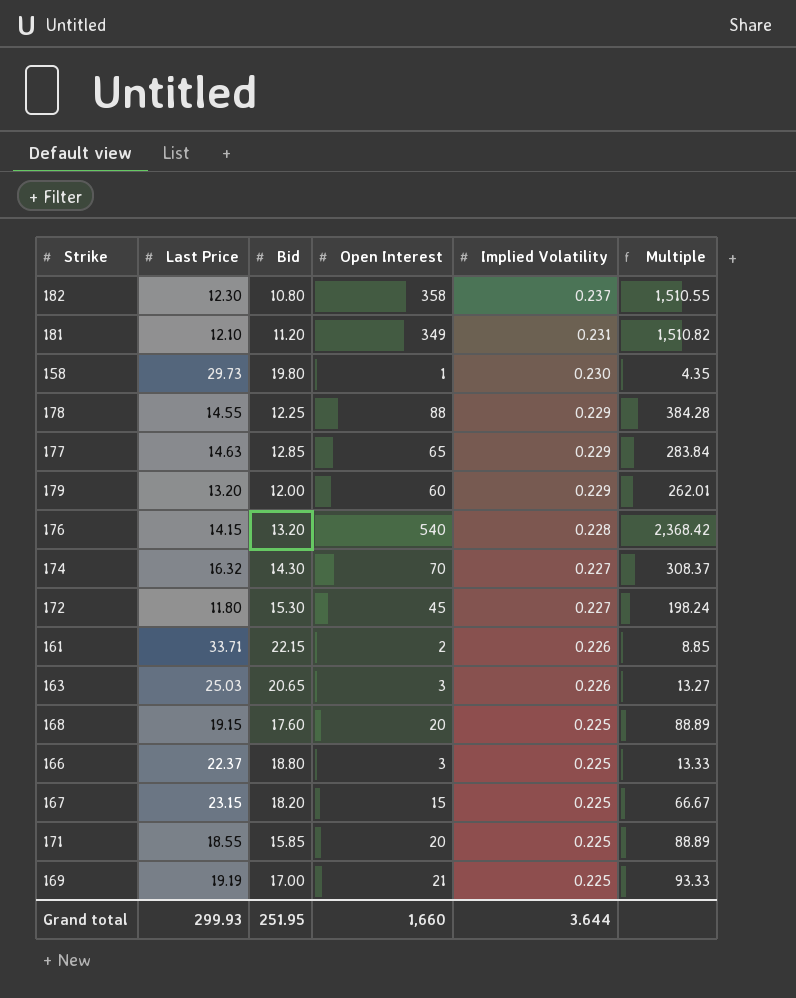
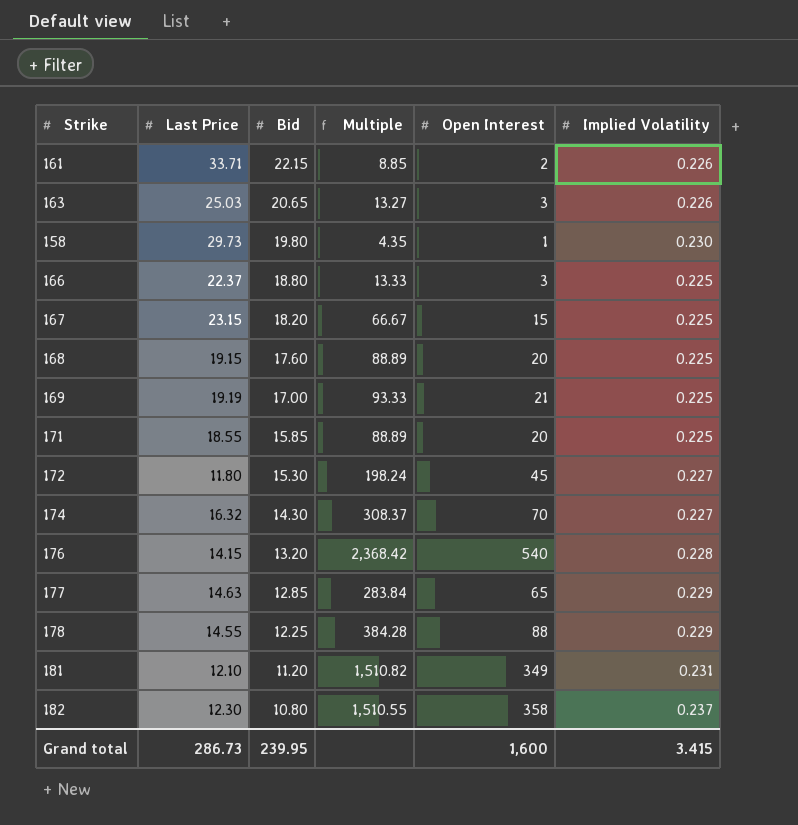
row order: Implied Volatility descending -> Bid descending
column Multiple | position: 6 -> 4
row 179: 13.20 | 12.00 | 60 | 0.229 | 262.01 -> none
Grand total | Last Price: 299.93 -> 286.73
Grand total | Bid: 251.95 -> 239.95
Grand total | Open Interest: 1,660 -> 1,600
Grand total | Implied Volatility: 3.644 -> 3.415

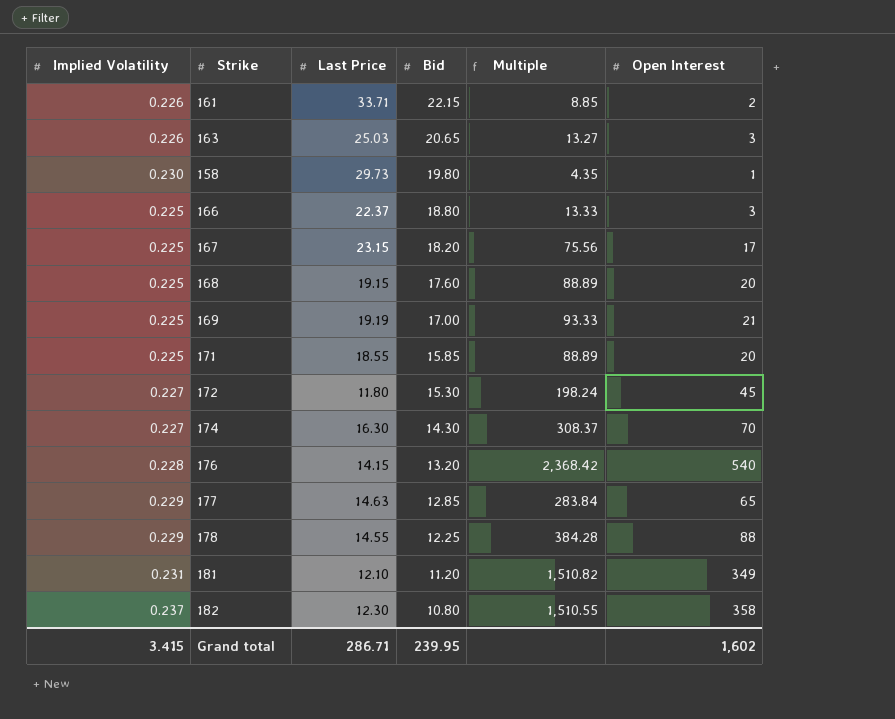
column Implied Volatility | position: 6 -> 1
167 | Multiple: 66.67 -> 75.56
167 | Open Interest: 15 -> 17
174 | Last Price: 16.32 -> 16.30
Grand total | Last Price: 286.73 -> 286.71
Grand total | Open Interest: 1,600 -> 1,602

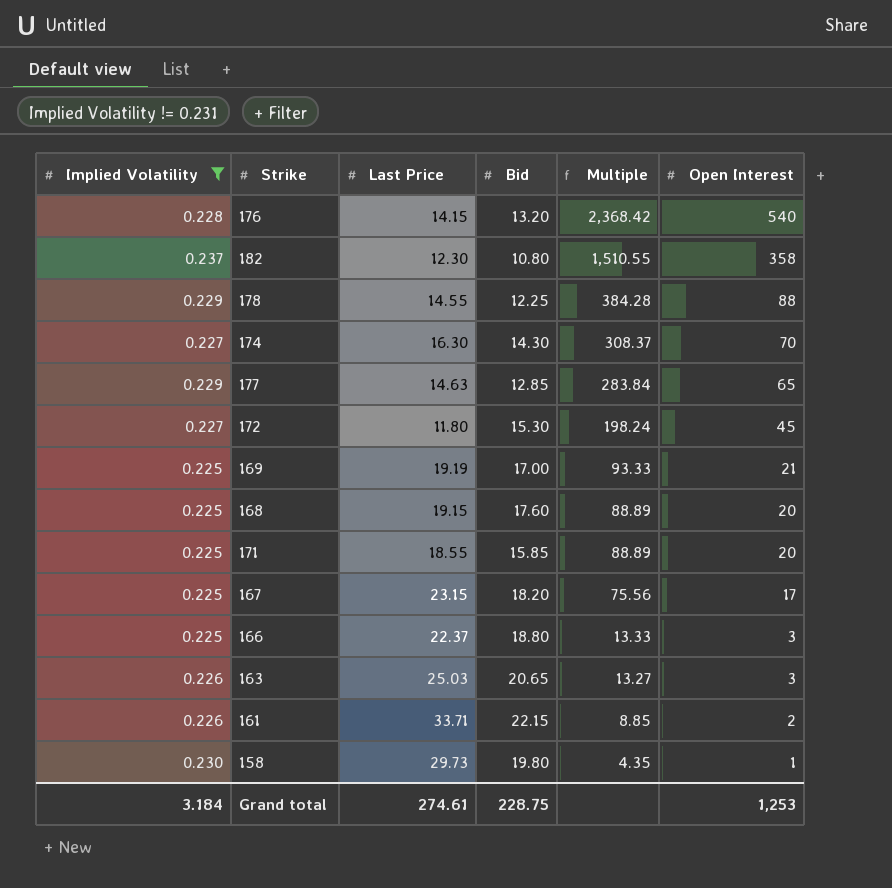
filter: none -> Implied Volatility != 0.231
row order: Bid descending -> Multiple descending
Grand total | Implied Volatility: 3.415 -> 3.184
Grand total | Last Price: 286.71 -> 274.61
Grand total | Bid: 239.95 -> 228.75
Grand total | Open Interest: 1,602 -> 1,253

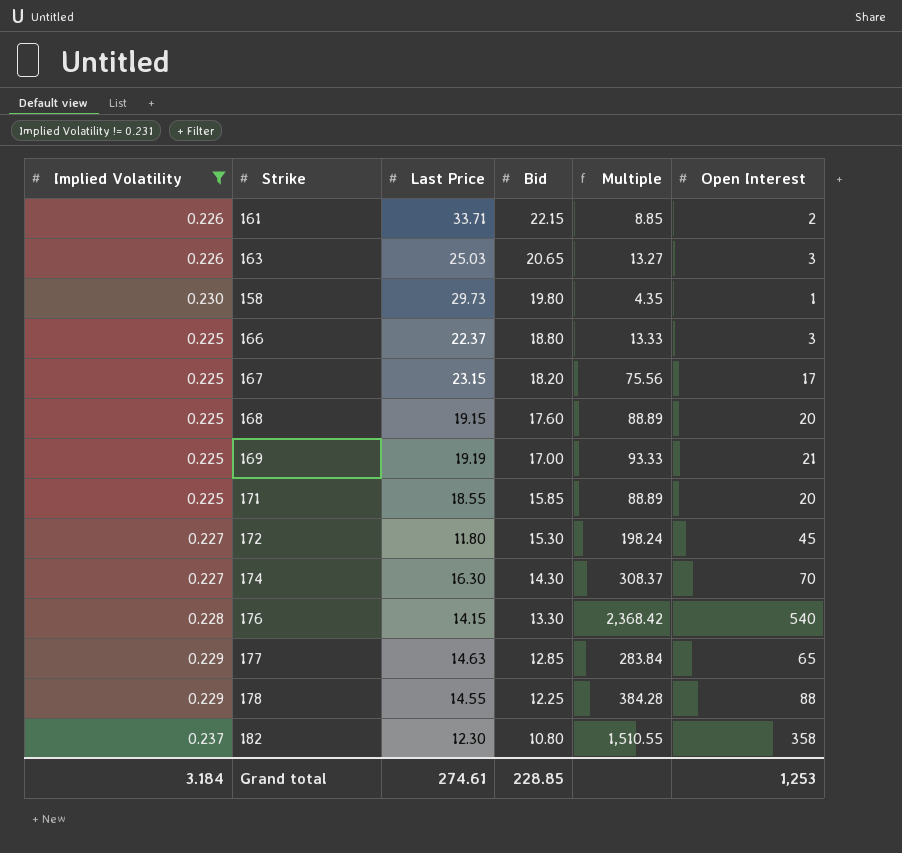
row order: Multiple descending -> Bid descending
176 | Bid: 13.20 -> 13.30
Grand total | Bid: 228.75 -> 228.85

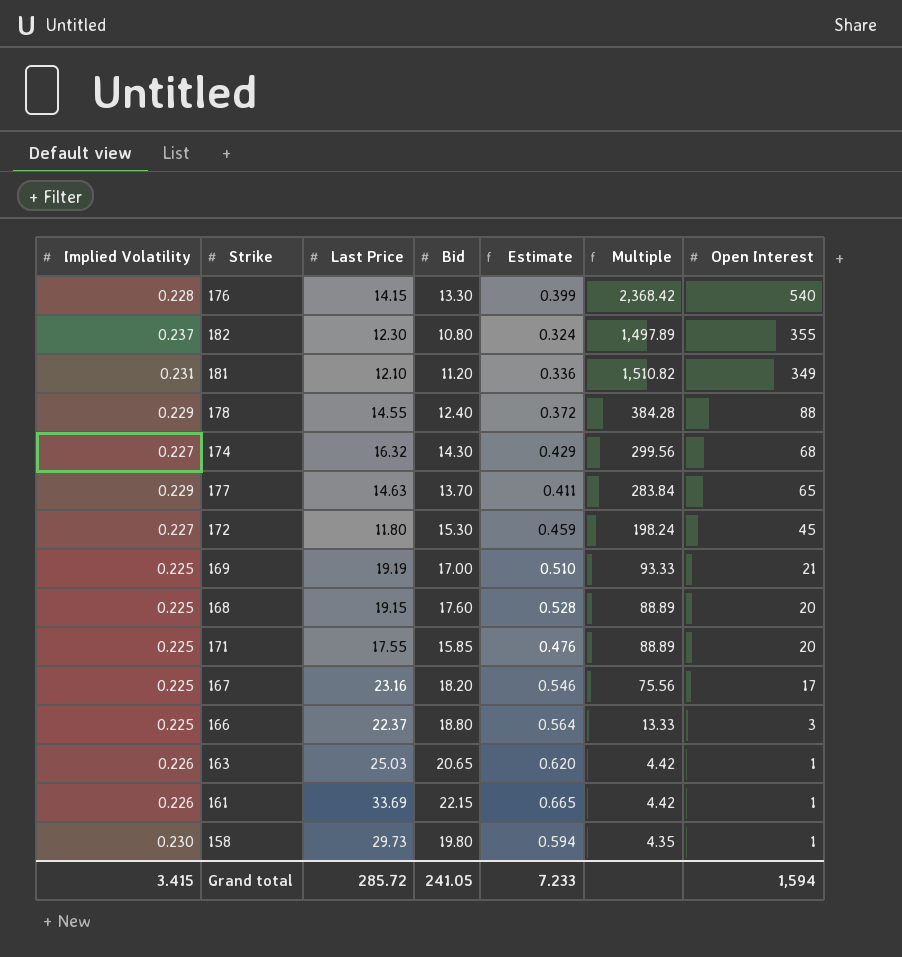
filter: Implied Volatility != 0.231 -> none
row order: Bid descending -> Open Interest descending
column Estimate | formula: none -> [Bid] * 0.03
182 | Multiple: 1,510.55 -> 1,497.89
182 | Open Interest: 358 -> 355
178 | Bid: 12.25 -> 12.40
174 | Last Price: 16.30 -> 16.32
174 | Multiple: 308.37 -> 299.56
174 | Open Interest: 70 -> 68
177 | Bid: 12.85 -> 13.70
171 | Last Price: 18.55 -> 17.55
167 | Last Price: 23.15 -> 23.16
163 | Multiple: 13.27 -> 4.42
163 | Open Interest: 3 -> 1
161 | Last Price: 33.71 -> 33.69
161 | Multiple: 8.85 -> 4.42
161 | Open Interest: 2 -> 1
Grand total | Implied Volatility: 3.184 -> 3.415
Grand total | Last Price: 274.61 -> 285.72
Grand total | Bid: 228.85 -> 241.05
Grand total | Open Interest: 1,253 -> 1,594

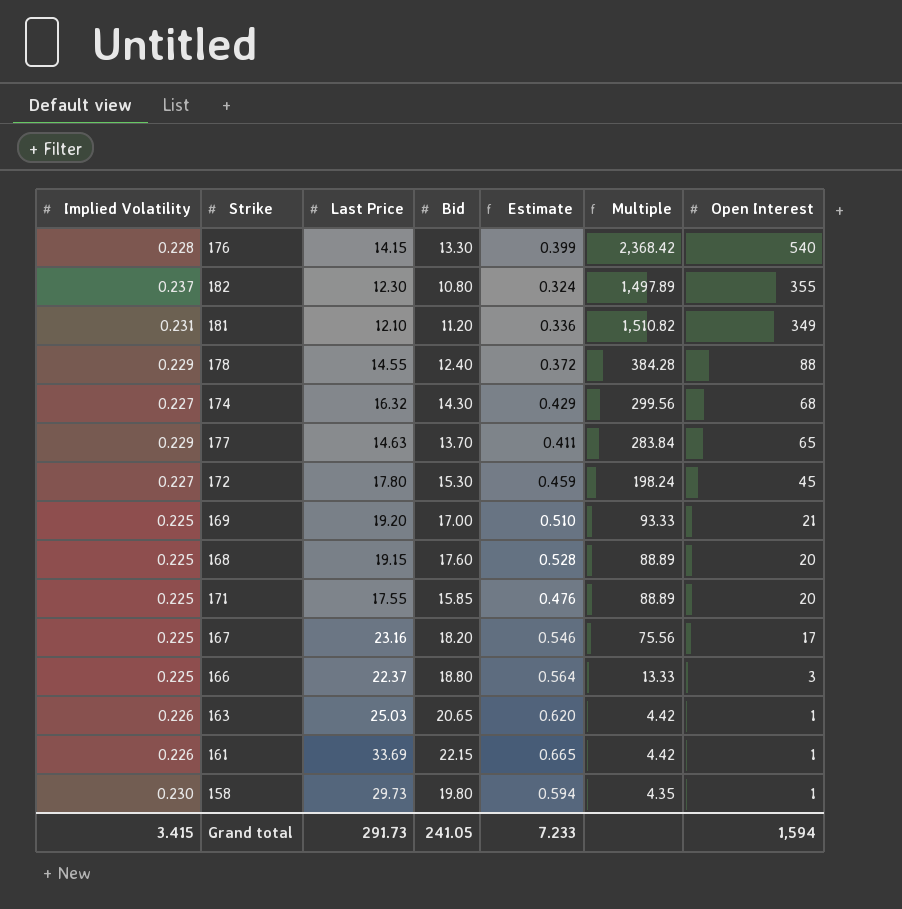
172 | Last Price: 11.80 -> 17.80
169 | Last Price: 19.19 -> 19.20
Grand total | Last Price: 285.72 -> 291.73

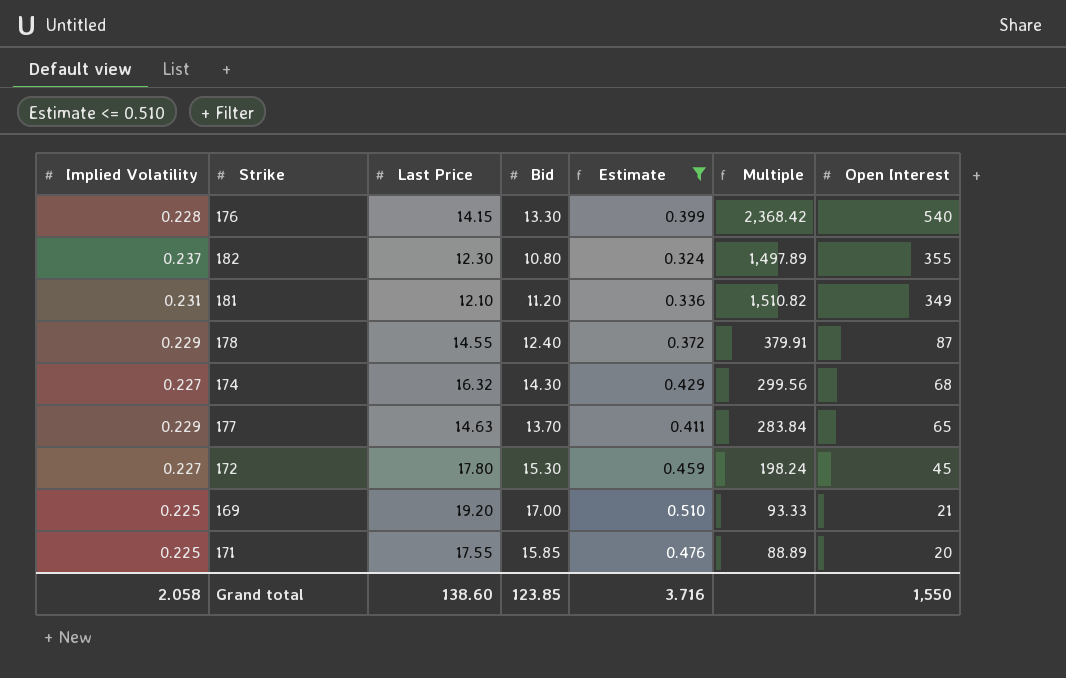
filter: none -> Estimate <= 0.510
178 | Multiple: 384.28 -> 379.91
178 | Open Interest: 88 -> 87
Grand total | Implied Volatility: 3.415 -> 2.058
Grand total | Last Price: 291.73 -> 138.60
Grand total | Bid: 241.05 -> 123.85
Grand total | Estimate: 7.233 -> 3.716
Grand total | Open Interest: 1,594 -> 1,550

